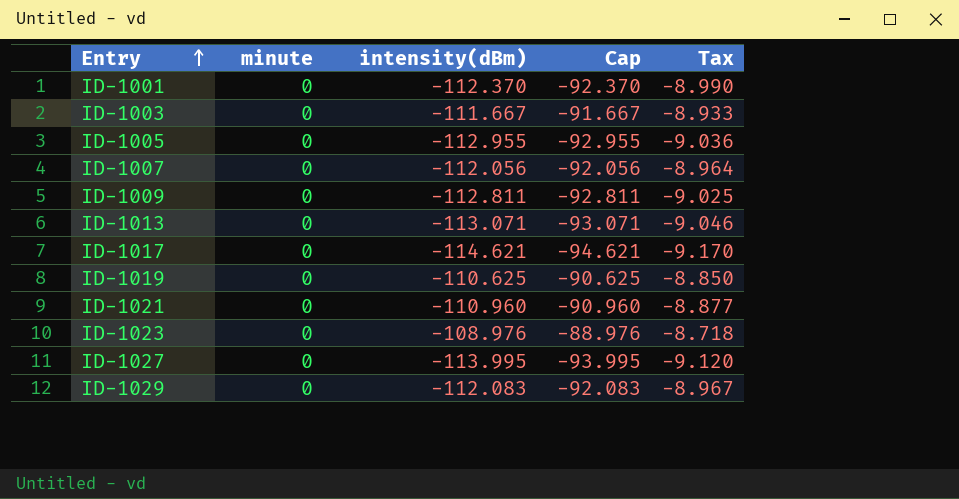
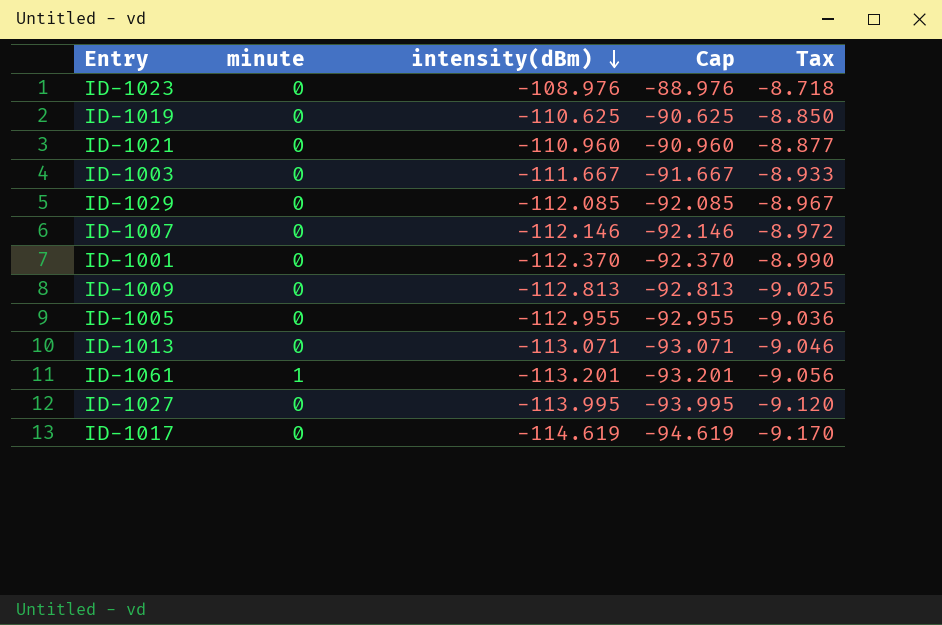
row order: Entry ascending -> intensity(dBm) descending
ID-1029 | intensity(dBm): -112.083 -> -112.085
ID-1029 | Cap: -92.083 -> -92.085
ID-1007 | intensity(dBm): -112.056 -> -112.146
ID-1007 | Cap: -92.056 -> -92.146
ID-1007 | Tax: -8.964 -> -8.972
ID-1009 | intensity(dBm): -112.811 -> -112.813
ID-1009 | Cap: -92.811 -> -92.813
row ID-1061: none -> 1 | -113.201 | -93.201 | -9.056
ID-1017 | intensity(dBm): -114.621 -> -114.619
ID-1017 | Cap: -94.621 -> -94.619

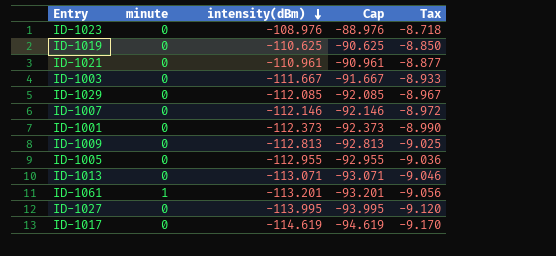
ID-1021 | intensity(dBm): -110.960 -> -110.961
ID-1021 | Cap: -90.960 -> -90.961
ID-1001 | intensity(dBm): -112.370 -> -112.373
ID-1001 | Cap: -92.370 -> -92.373

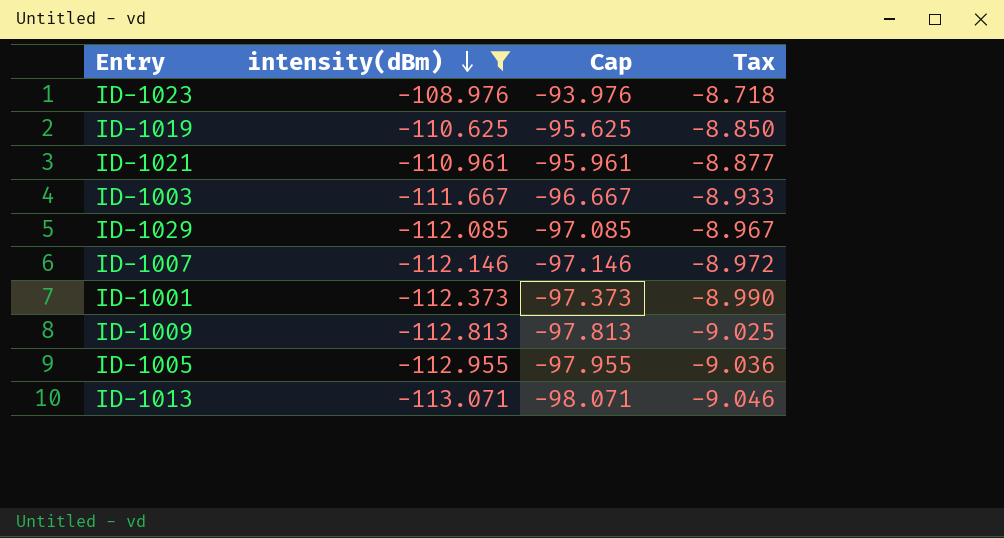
filter: none -> intensity(dBm) >= -113.071
column minute | position: 2 -> none
column Cap | formula: [intensity(dBm)] + 20 -> [intensity(dBm)] + 15

